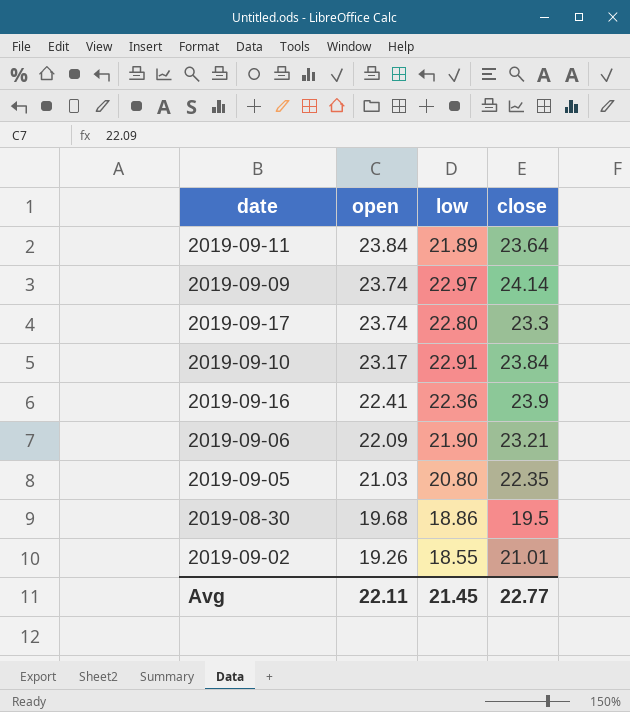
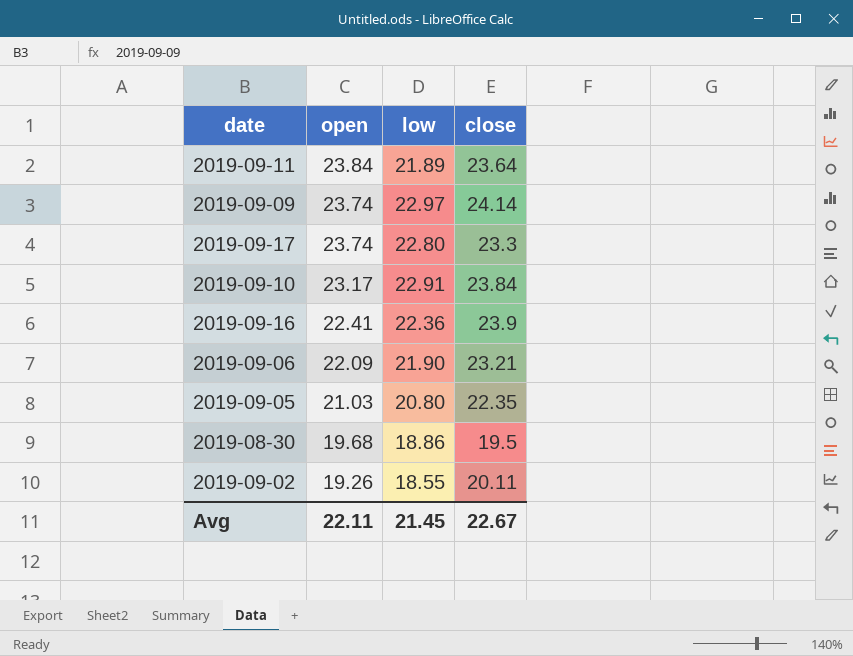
2019-09-02 | close: 21.01 -> 20.11
Avg | close: 22.77 -> 22.67

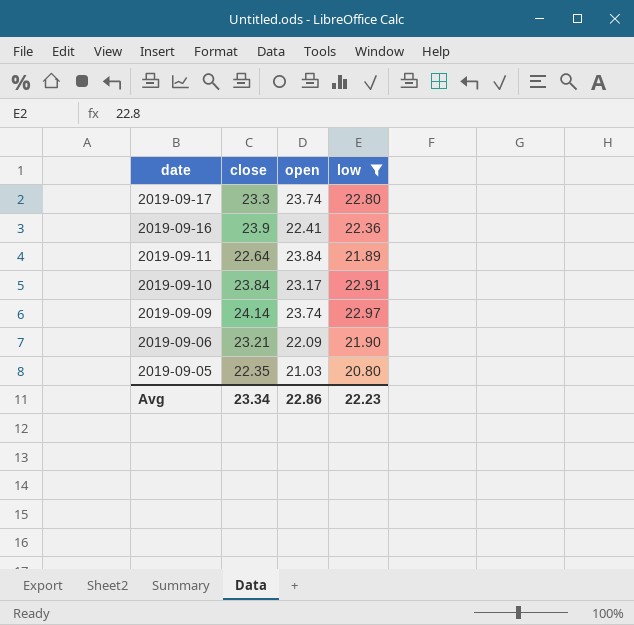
filter: none -> low >= 20.80
row order: open descending -> date descending
column close | position: 4 -> 2
2019-09-11 | close: 23.64 -> 22.64
Avg | close: 22.67 -> 23.34
Avg | open: 22.11 -> 22.86
Avg | low: 21.45 -> 22.23

